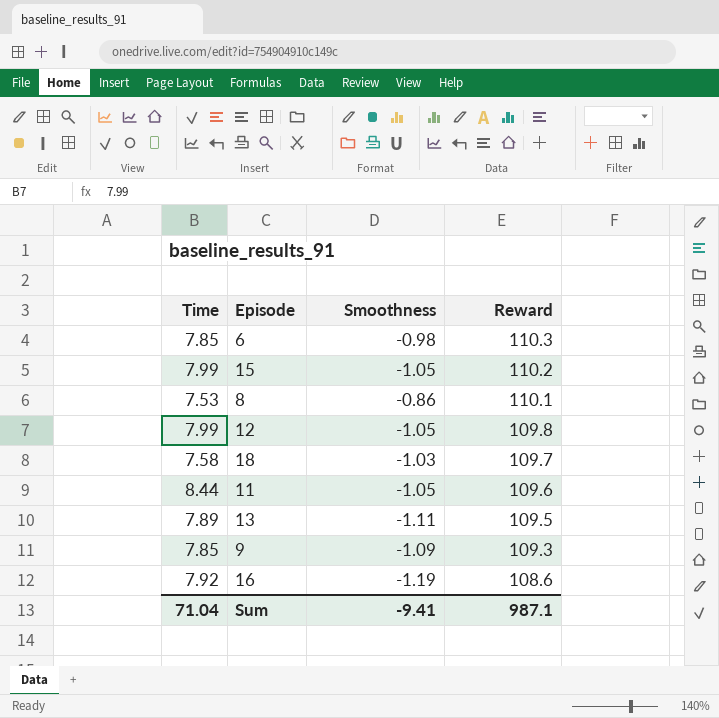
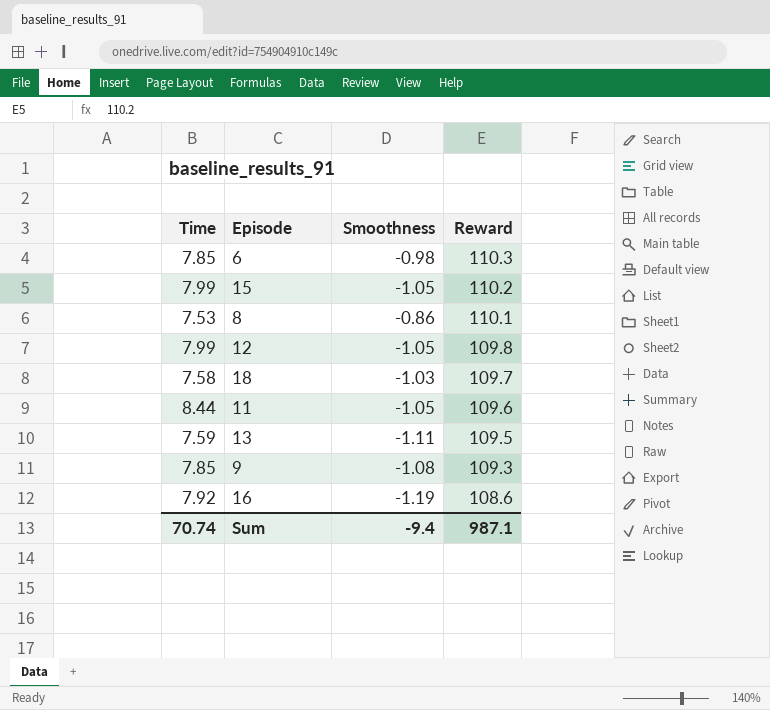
13 | Time: 7.89 -> 7.59
9 | Smoothness: -1.09 -> -1.08
Sum | Time: 71.04 -> 70.74
Sum | Smoothness: -9.41 -> -9.4

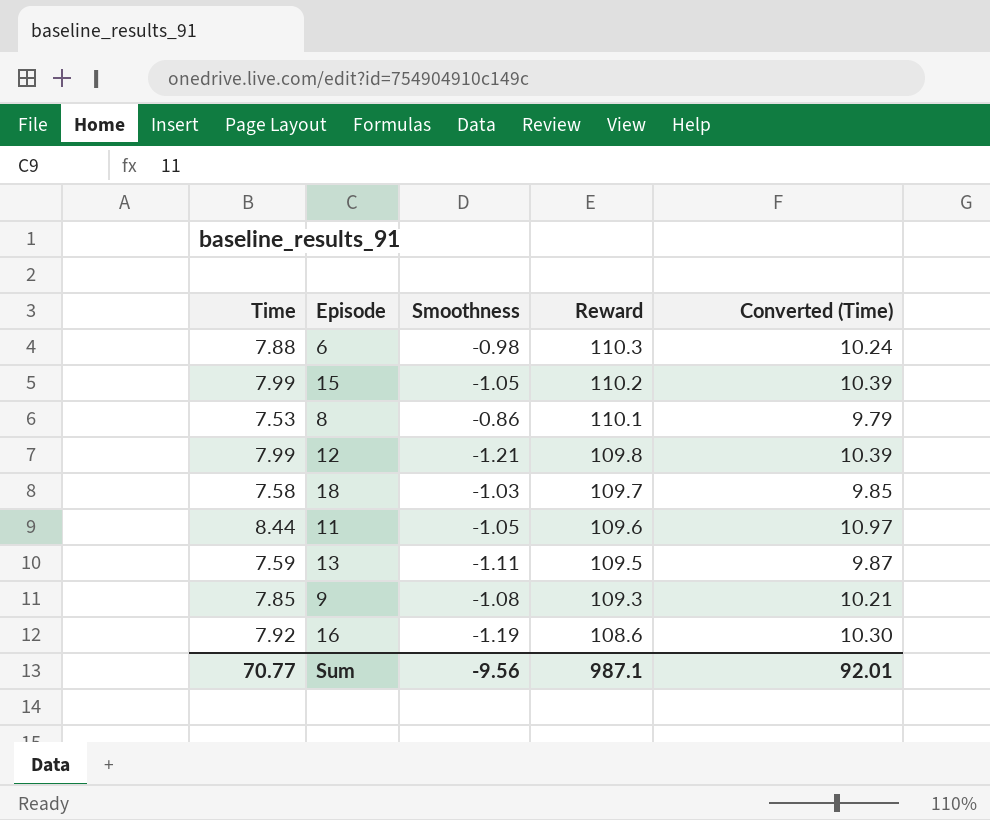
column Converted (Time) | formula: none -> [Time] * 1.3
6 | Time: 7.85 -> 7.88
12 | Smoothness: -1.05 -> -1.21
Sum | Time: 70.74 -> 70.77
Sum | Smoothness: -9.4 -> -9.56

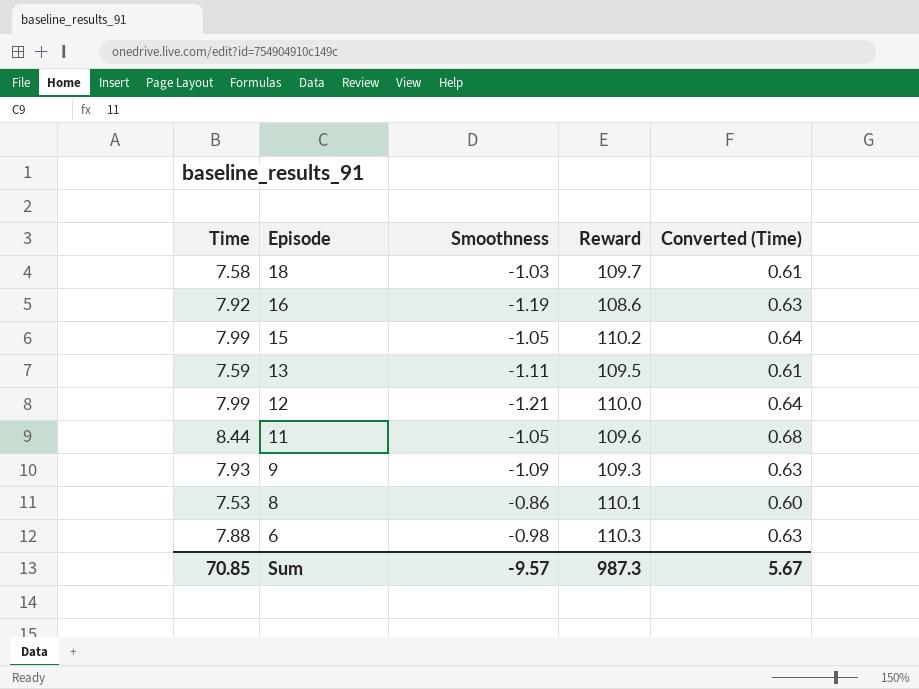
row order: Reward descending -> Episode descending
column Converted (Time) | formula: [Time] * 1.3 -> [Time] * 0.08
12 | Reward: 109.8 -> 110.0
9 | Time: 7.85 -> 7.93
9 | Smoothness: -1.08 -> -1.09
Sum | Time: 70.77 -> 70.85
Sum | Smoothness: -9.56 -> -9.57
Sum | Reward: 987.1 -> 987.3
Sum | Converted (Time): 92.01 -> 5.67

